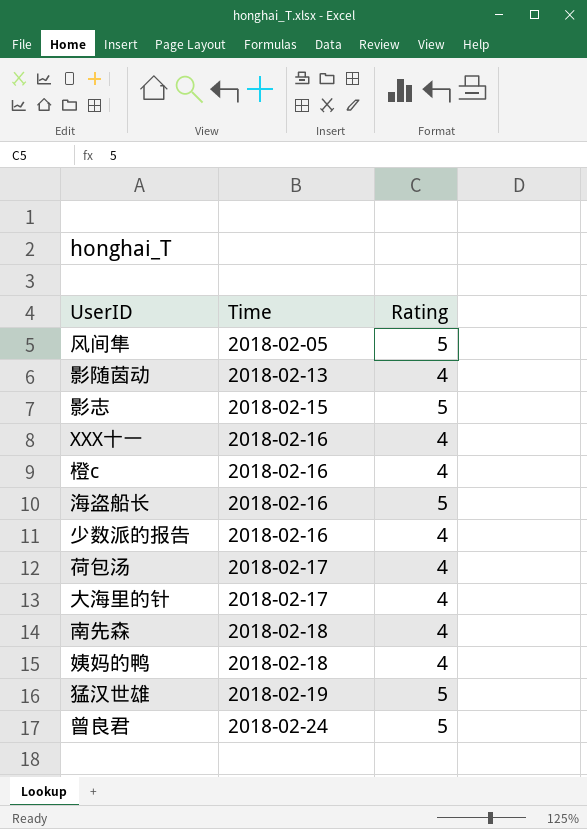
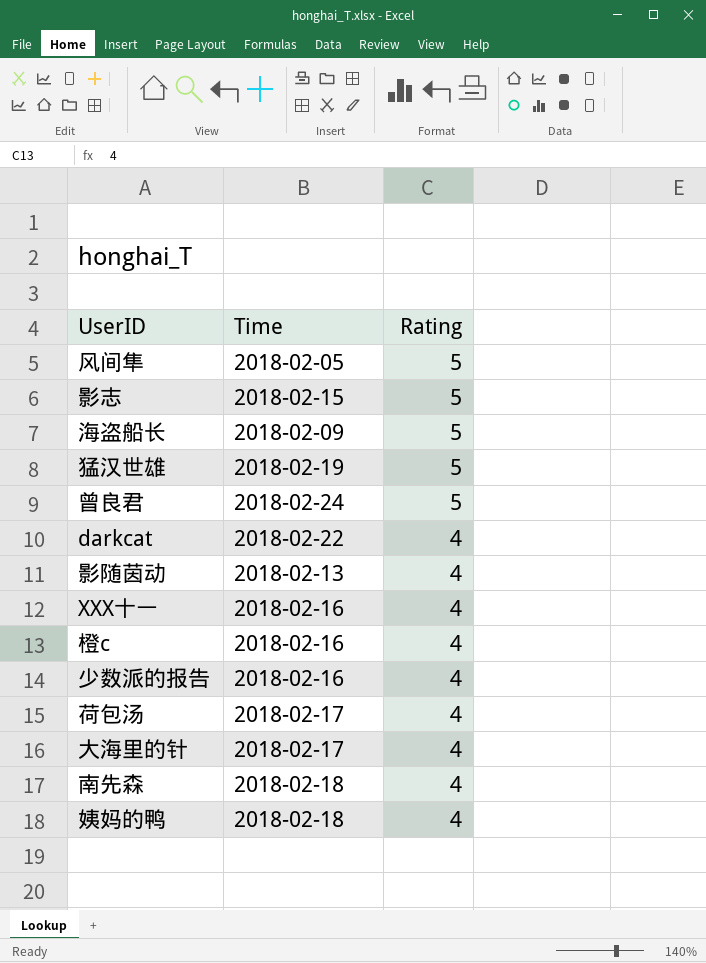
row order: Time ascending -> Rating descending
海盗船长 | Time: 2018-02-16 -> 2018-02-09
row darkcat: none -> 2018-02-22 | 4

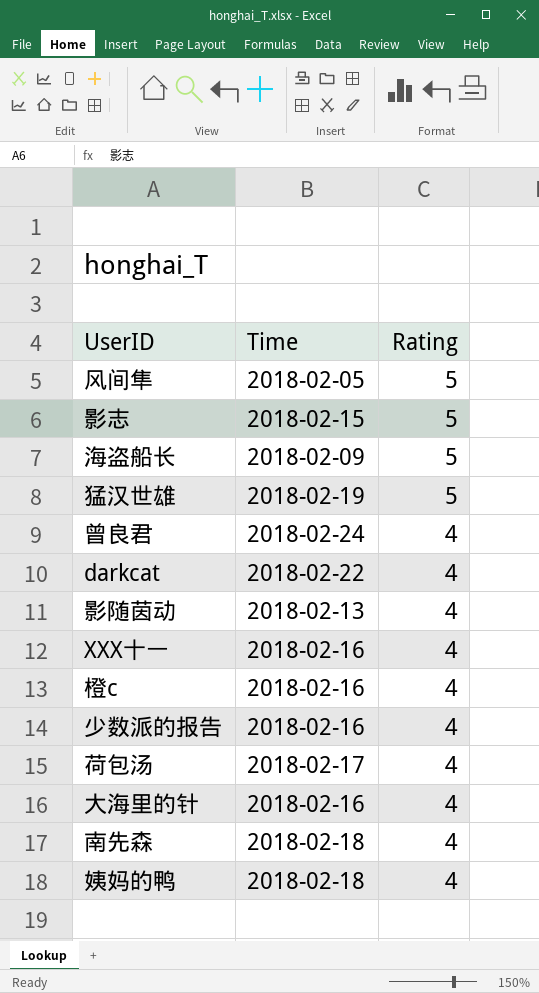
曾良君 | Rating: 5 -> 4
大海里的针 | Time: 2018-02-17 -> 2018-02-16

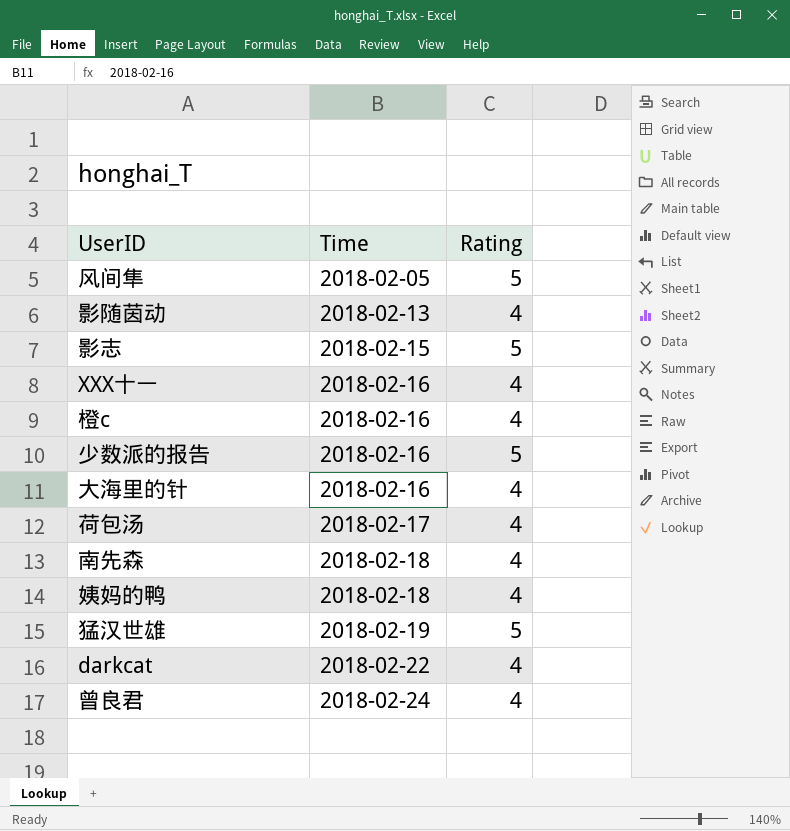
row order: Rating descending -> Time ascending
row 海盗船长: 2018-02-09 | 5 -> none
少数派的报告 | Rating: 4 -> 5

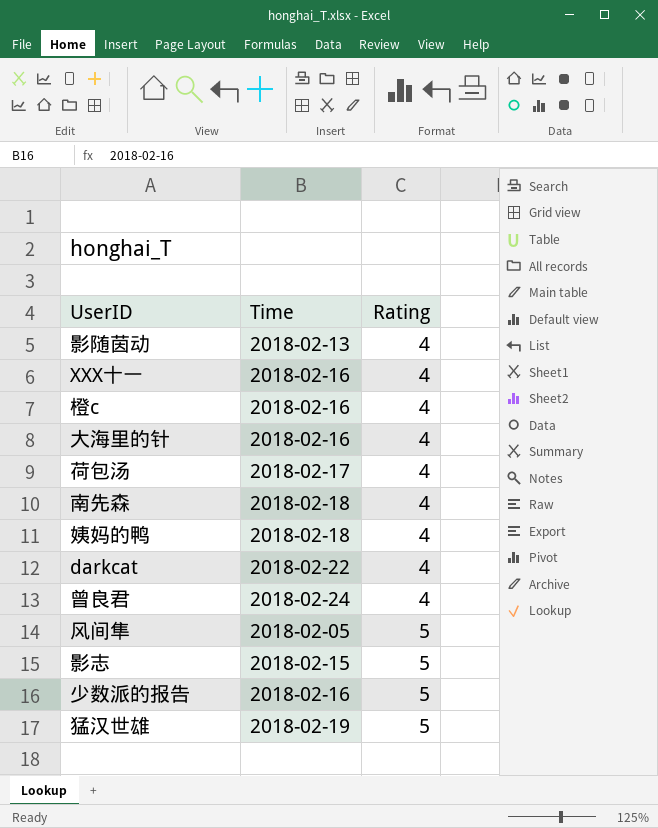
row order: Time ascending -> Rating ascending

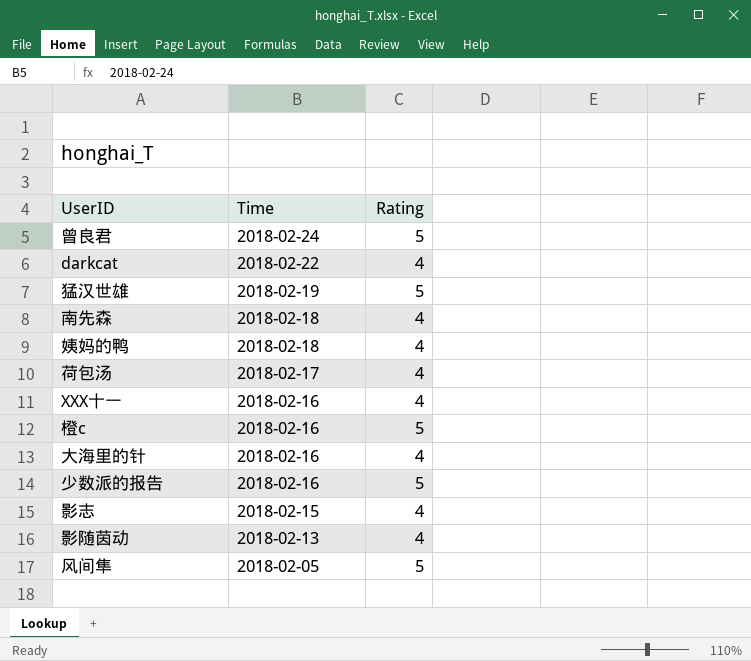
row order: Rating ascending -> Time descending
曾良君 | Rating: 4 -> 5
橙c | Rating: 4 -> 5
影志 | Rating: 5 -> 4

